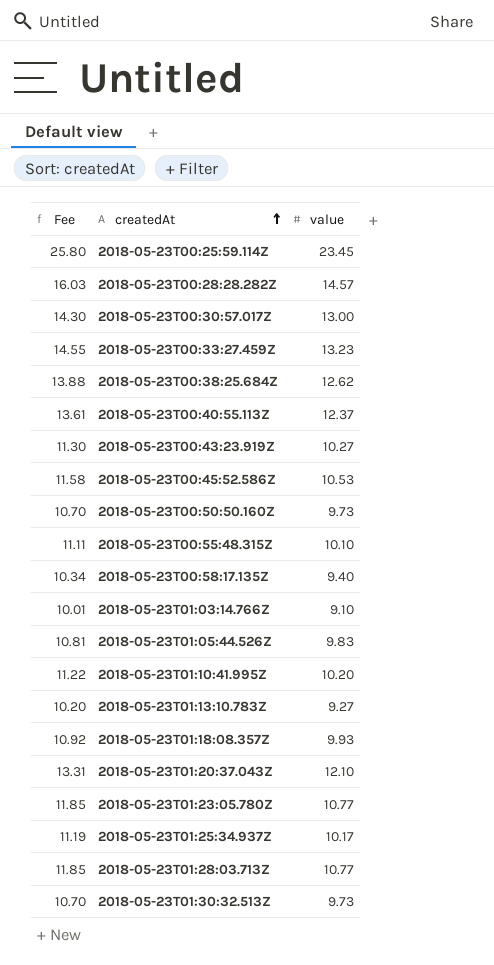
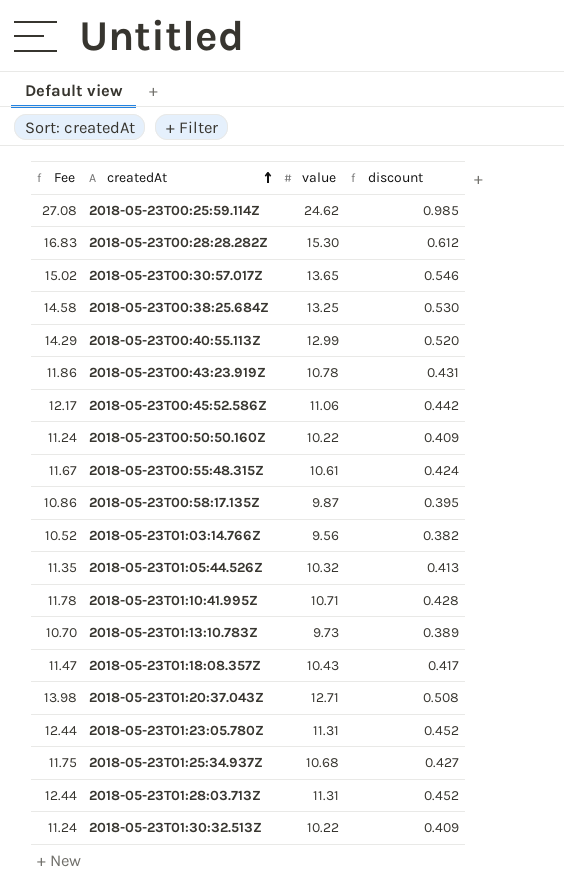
column discount | formula: none -> [value] * 0.04
row 2018-05-23T00:33:27.459Z: 14.55 | 13.23 -> none
2018-05-23T00:25:59.114Z | Fee: 25.80 -> 27.08
2018-05-23T00:25:59.114Z | value: 23.45 -> 24.62
2018-05-23T00:28:28.282Z | Fee: 16.03 -> 16.83
2018-05-23T00:28:28.282Z | value: 14.57 -> 15.30
2018-05-23T00:30:57.017Z | Fee: 14.30 -> 15.02
2018-05-23T00:30:57.017Z | value: 13.00 -> 13.65
2018-05-23T00:38:25.684Z | Fee: 13.88 -> 14.58
2018-05-23T00:38:25.684Z | value: 12.62 -> 13.25
2018-05-23T00:40:55.113Z | Fee: 13.61 -> 14.29
2018-05-23T00:40:55.113Z | value: 12.37 -> 12.99
2018-05-23T00:43:23.919Z | Fee: 11.30 -> 11.86
2018-05-23T00:43:23.919Z | value: 10.27 -> 10.78
2018-05-23T00:45:52.586Z | Fee: 11.58 -> 12.17
2018-05-23T00:45:52.586Z | value: 10.53 -> 11.06
2018-05-23T00:50:50.160Z | Fee: 10.70 -> 11.24
2018-05-23T00:50:50.160Z | value: 9.73 -> 10.22
2018-05-23T00:55:48.315Z | Fee: 11.11 -> 11.67
2018-05-23T00:55:48.315Z | value: 10.10 -> 10.61
2018-05-23T00:58:17.135Z | Fee: 10.34 -> 10.86
2018-05-23T00:58:17.135Z | value: 9.40 -> 9.87
2018-05-23T01:03:14.766Z | Fee: 10.01 -> 10.52
2018-05-23T01:03:14.766Z | value: 9.10 -> 9.56
2018-05-23T01:05:44.526Z | Fee: 10.81 -> 11.35
2018-05-23T01:05:44.526Z | value: 9.83 -> 10.32
2018-05-23T01:10:41.995Z | Fee: 11.22 -> 11.78
2018-05-23T01:10:41.995Z | value: 10.20 -> 10.71
2018-05-23T01:13:10.783Z | Fee: 10.20 -> 10.70
2018-05-23T01:13:10.783Z | value: 9.27 -> 9.73
2018-05-23T01:18:08.357Z | Fee: 10.92 -> 11.47
2018-05-23T01:18:08.357Z | value: 9.93 -> 10.43
2018-05-23T01:20:37.043Z | Fee: 13.31 -> 13.98
2018-05-23T01:20:37.043Z | value: 12.10 -> 12.71
2018-05-23T01:23:05.780Z | Fee: 11.85 -> 12.44
2018-05-23T01:23:05.780Z | value: 10.77 -> 11.31
2018-05-23T01:25:34.937Z | Fee: 11.19 -> 11.75
2018-05-23T01:25:34.937Z | value: 10.17 -> 10.68
2018-05-23T01:28:03.713Z | Fee: 11.85 -> 12.44
2018-05-23T01:28:03.713Z | value: 10.77 -> 11.31
2018-05-23T01:30:32.513Z | Fee: 10.70 -> 11.24
2018-05-23T01:30:32.513Z | value: 9.73 -> 10.22

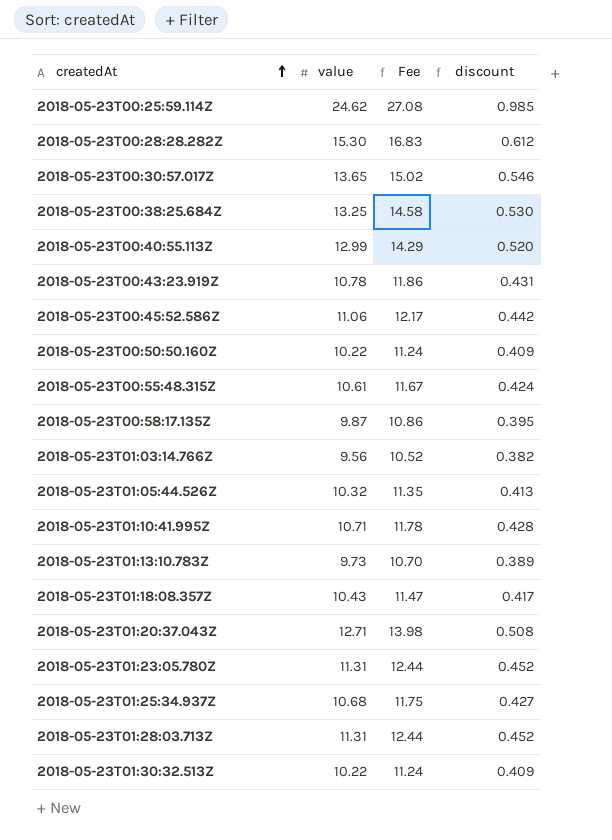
column Fee | position: 1 -> 3

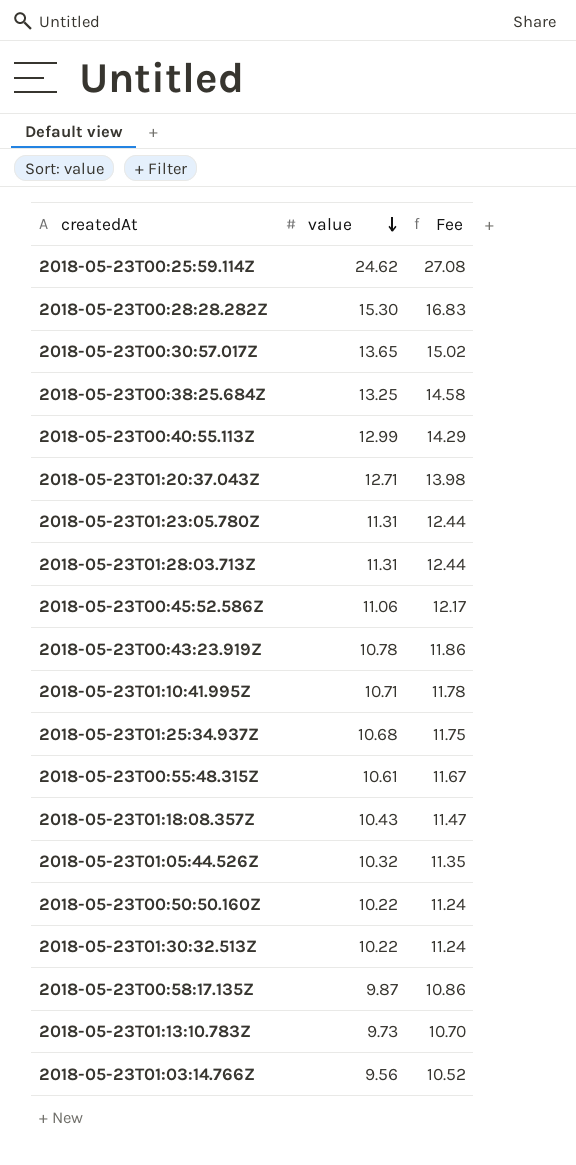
row order: createdAt ascending -> value descending
column discount | formula: [value] * 0.04 -> none

